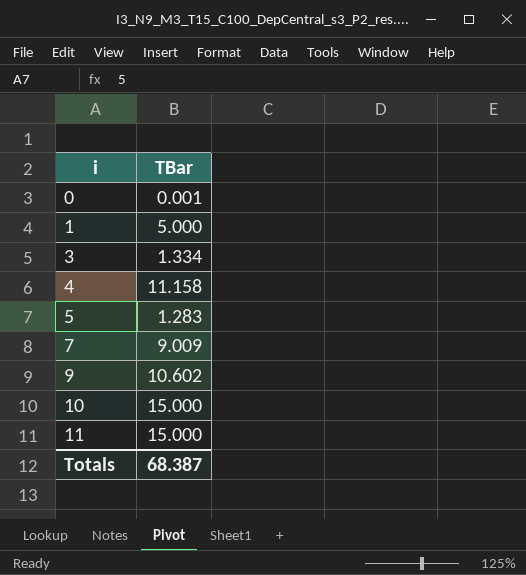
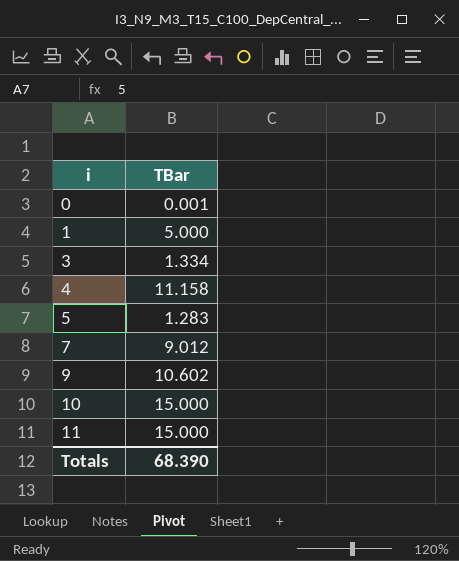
7 | TBar: 9.009 -> 9.012
Totals | TBar: 68.387 -> 68.390

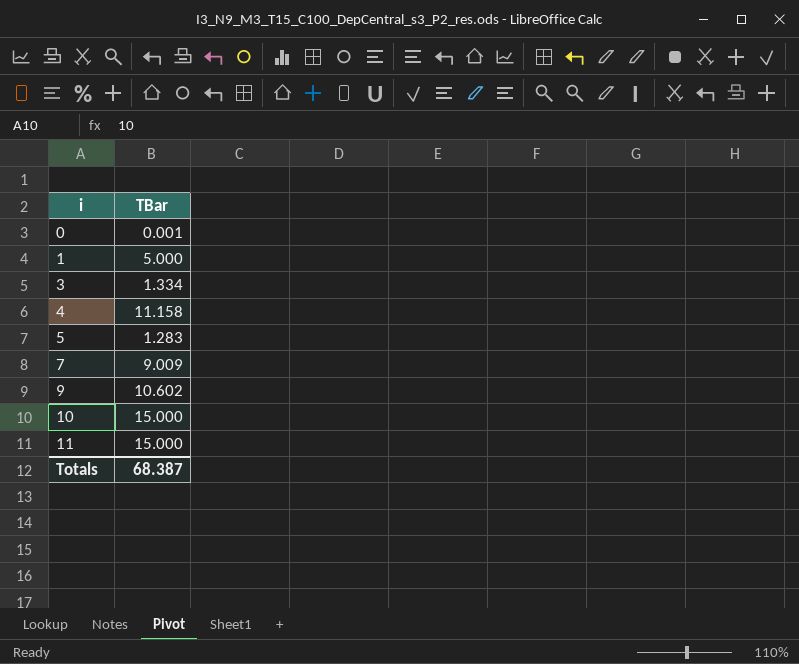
7 | TBar: 9.012 -> 9.009
Totals | TBar: 68.390 -> 68.387

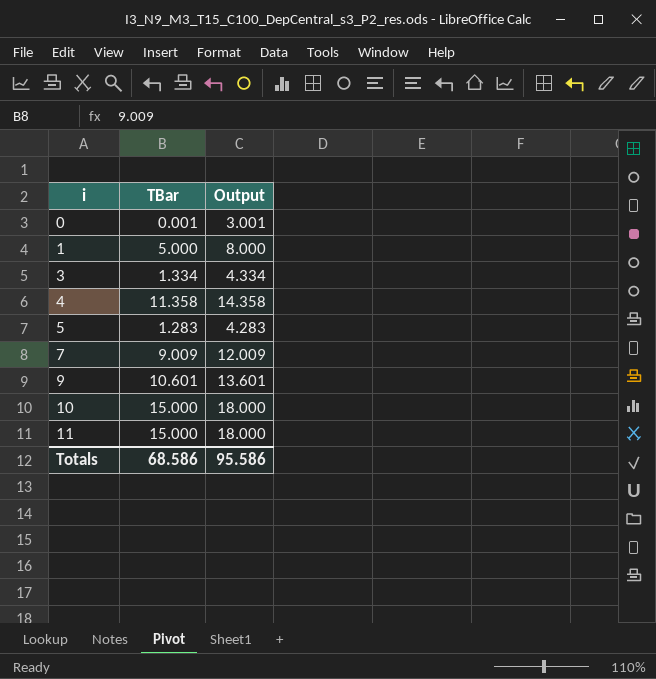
column Output | formula: none -> [TBar] + 3
4 | TBar: 11.158 -> 11.358
9 | TBar: 10.602 -> 10.601
Totals | TBar: 68.387 -> 68.586

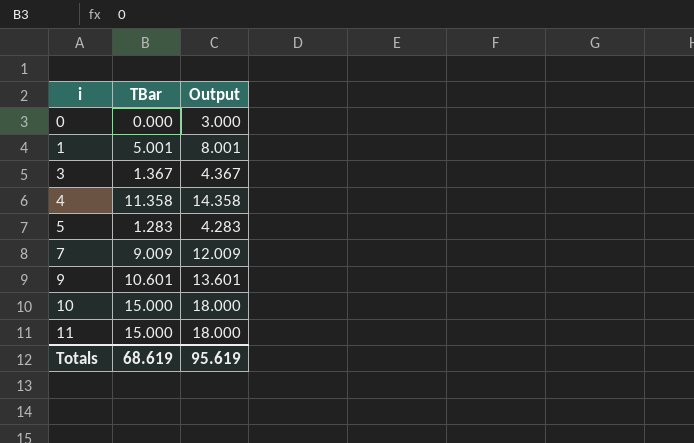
0 | TBar: 0.001 -> 0.000
0 | Output: 3.001 -> 3.000
1 | TBar: 5.000 -> 5.001
1 | Output: 8.000 -> 8.001
3 | TBar: 1.334 -> 1.367
3 | Output: 4.334 -> 4.367
Totals | TBar: 68.586 -> 68.619
Totals | Output: 95.586 -> 95.619

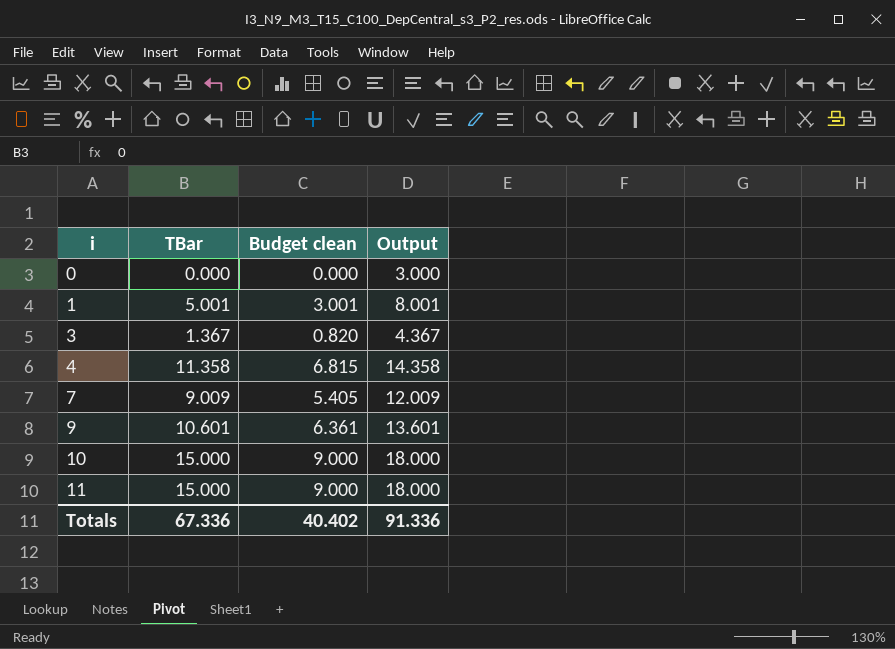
column Budget clean | formula: none -> [TBar] * 0.6
row 5: 1.283 | 4.283 -> none
Totals | TBar: 68.619 -> 67.336
Totals | Output: 95.619 -> 91.336

